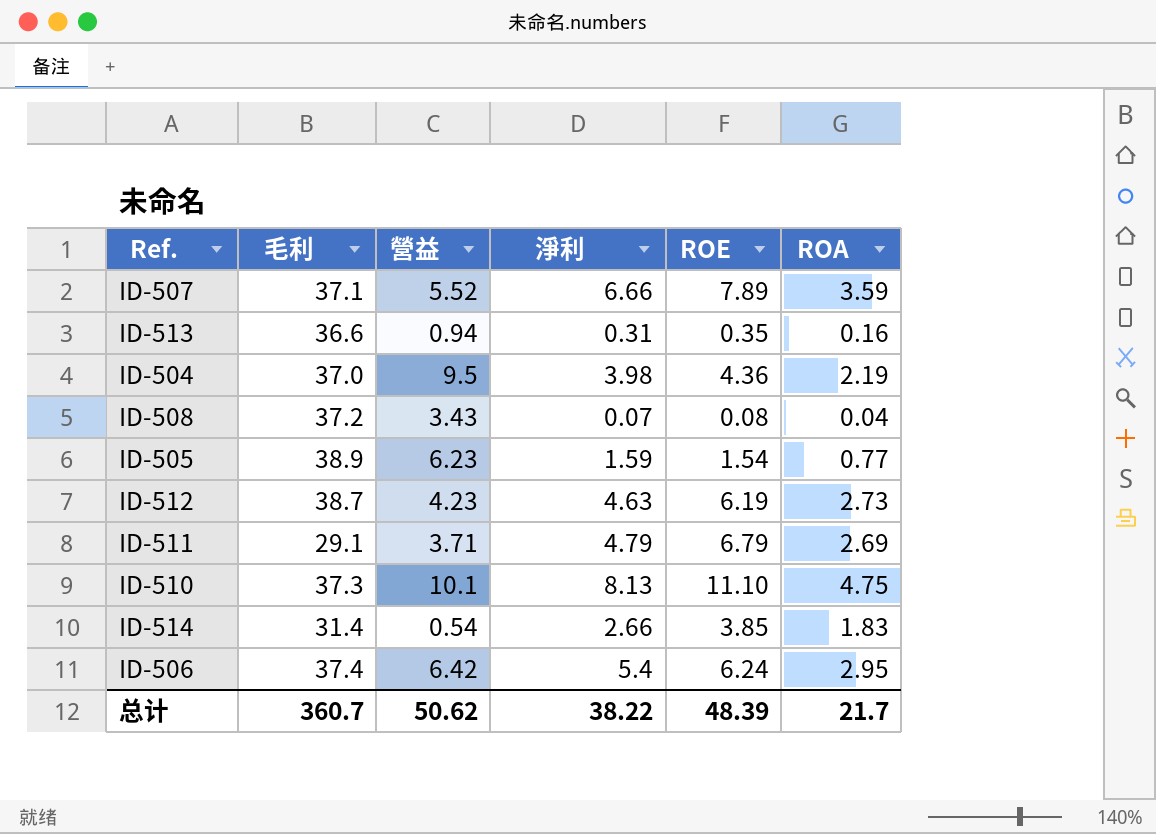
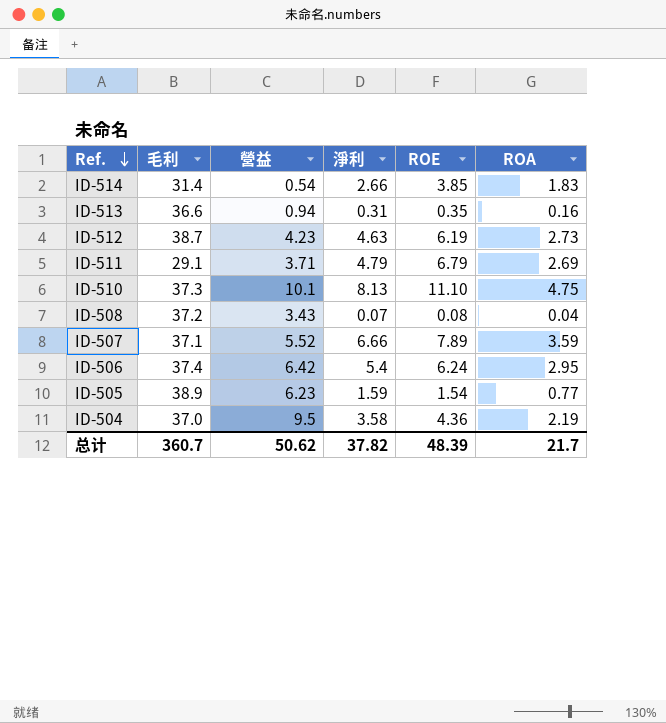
row order: none -> Ref. descending
ID-504 | 淨利: 3.98 -> 3.58
总计 | 淨利: 38.22 -> 37.82

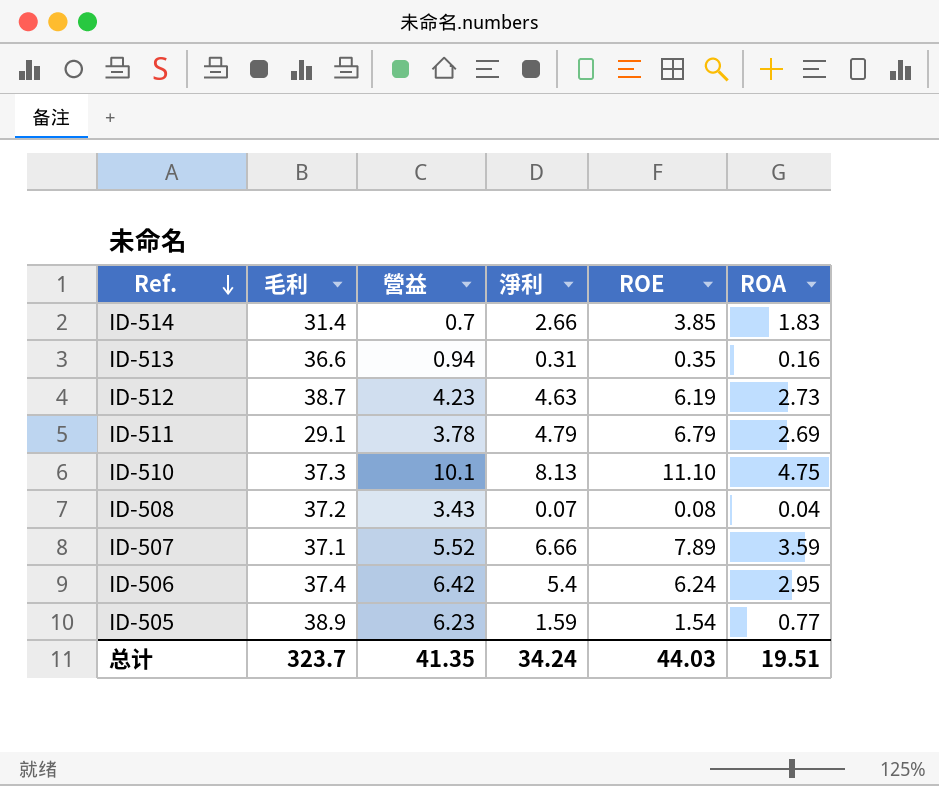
row ID-504: 37.0 | 9.5 | 3.58 | 4.36 | 2.19 -> none
ID-514 | 營益: 0.54 -> 0.7
ID-511 | 營益: 3.71 -> 3.78
总计 | 毛利: 360.7 -> 323.7
总计 | 營益: 50.62 -> 41.35
总计 | 淨利: 37.82 -> 34.24
总计 | ROE: 48.39 -> 44.03
总计 | ROA: 21.7 -> 19.51

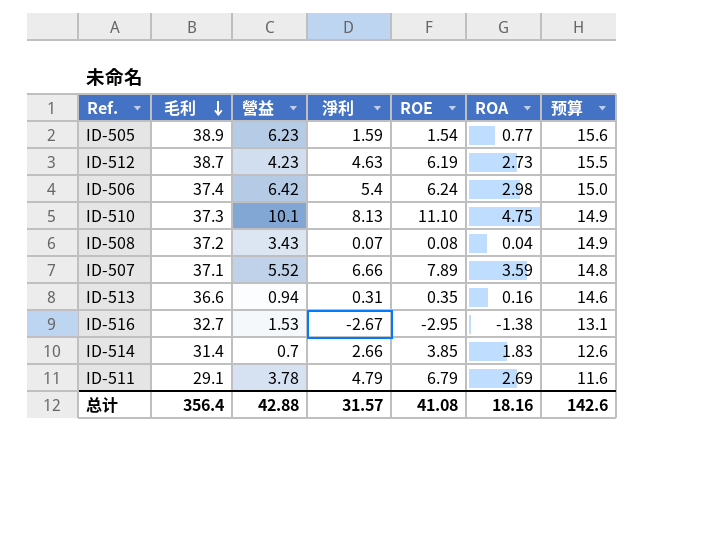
row order: Ref. descending -> 毛利 descending
column 预算 | formula: none -> [毛利] * 0.4
ID-506 | ROA: 2.95 -> 2.98
row ID-516: none -> 32.7 | 1.53 | -2.67 | -2.95 | -1.38 | 13.1
总计 | 毛利: 323.7 -> 356.4
总计 | 營益: 41.35 -> 42.88
总计 | 淨利: 34.24 -> 31.57
总计 | ROE: 44.03 -> 41.08
总计 | ROA: 19.51 -> 18.16

